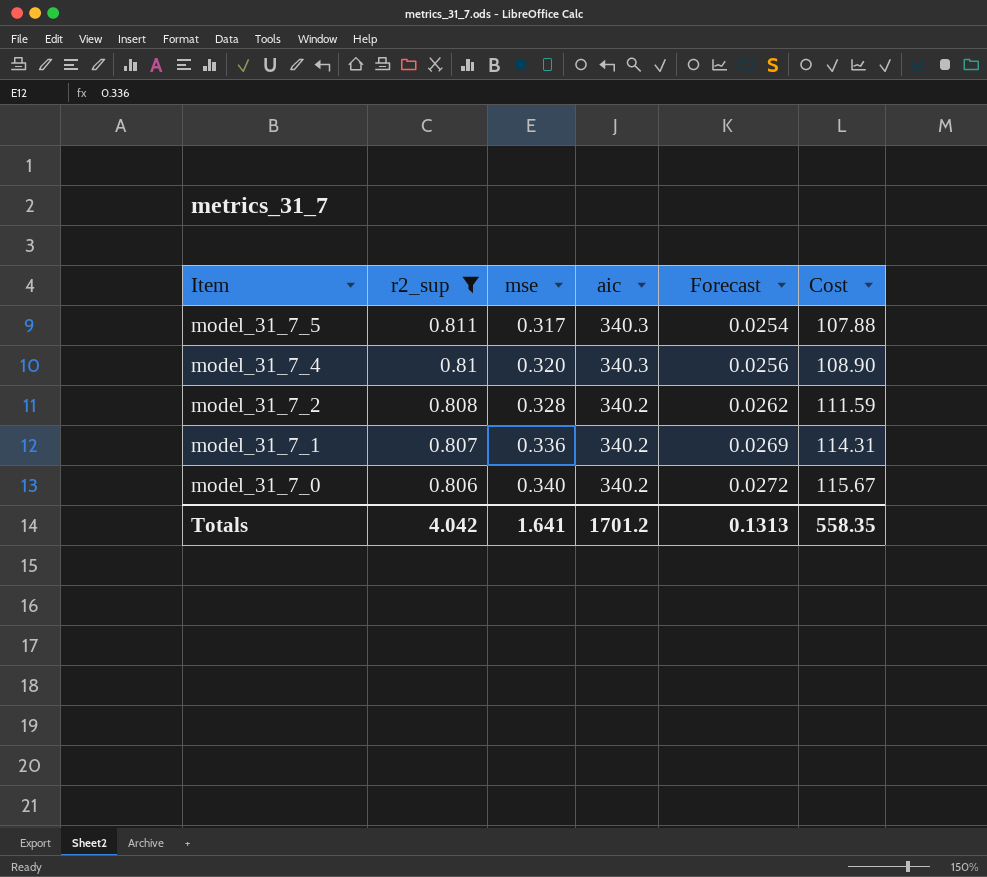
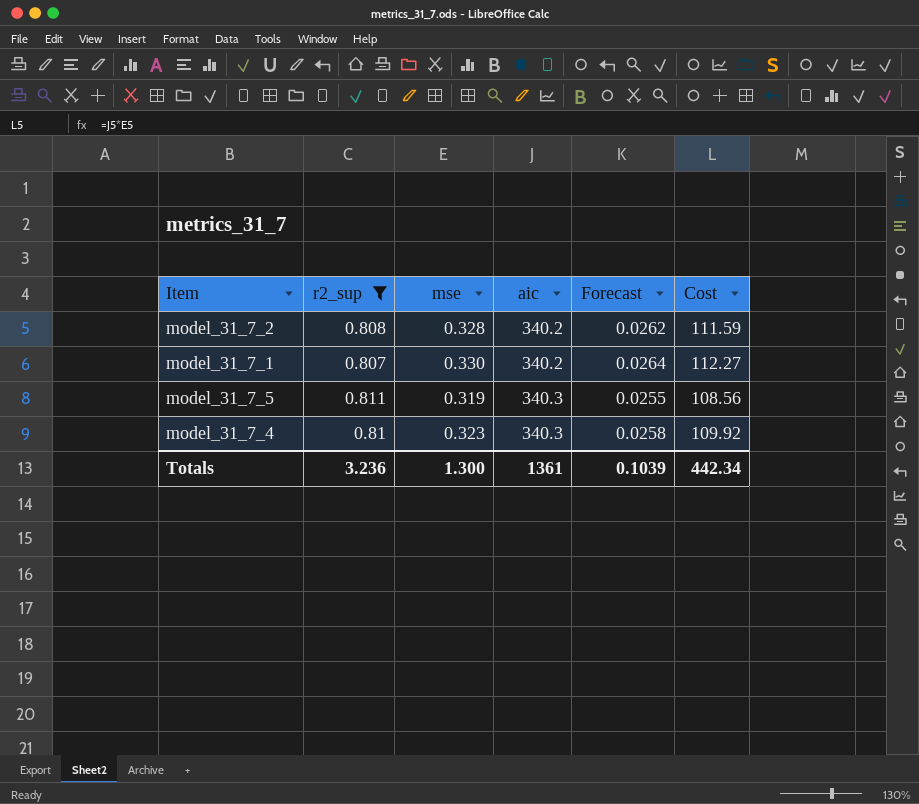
row order: Item descending -> aic ascending
row model_31_7_0: 0.806 | 0.340 | 340.2 | 0.0272 | 115.67 -> none
model_31_7_1 | mse: 0.336 -> 0.330
model_31_7_1 | Forecast: 0.0269 -> 0.0264
model_31_7_1 | Cost: 114.31 -> 112.27
model_31_7_5 | mse: 0.317 -> 0.319
model_31_7_5 | Forecast: 0.0254 -> 0.0255
model_31_7_5 | Cost: 107.88 -> 108.56
model_31_7_4 | mse: 0.320 -> 0.323
model_31_7_4 | Forecast: 0.0256 -> 0.0258
model_31_7_4 | Cost: 108.90 -> 109.92
Totals | r2_sup: 4.042 -> 3.236
Totals | mse: 1.641 -> 1.300
Totals | aic: 1701.2 -> 1361
Totals | Forecast: 0.1313 -> 0.1039
Totals | Cost: 558.35 -> 442.34

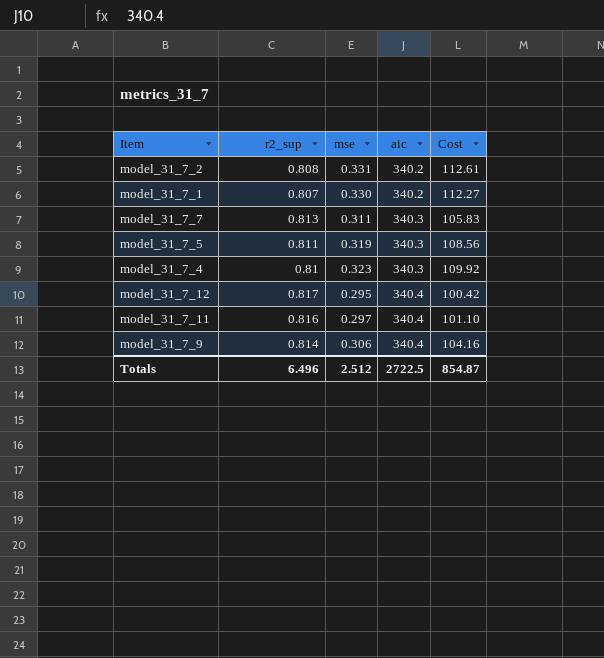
filter: r2_sup <= 0.811 -> none
column Forecast | formula: [mse] * 0.08 -> none
model_31_7_2 | mse: 0.328 -> 0.331
model_31_7_2 | Cost: 111.59 -> 112.61
Totals | r2_sup: 3.236 -> 6.496
Totals | mse: 1.300 -> 2.512
Totals | aic: 1361 -> 2722.5
Totals | Cost: 442.34 -> 854.87

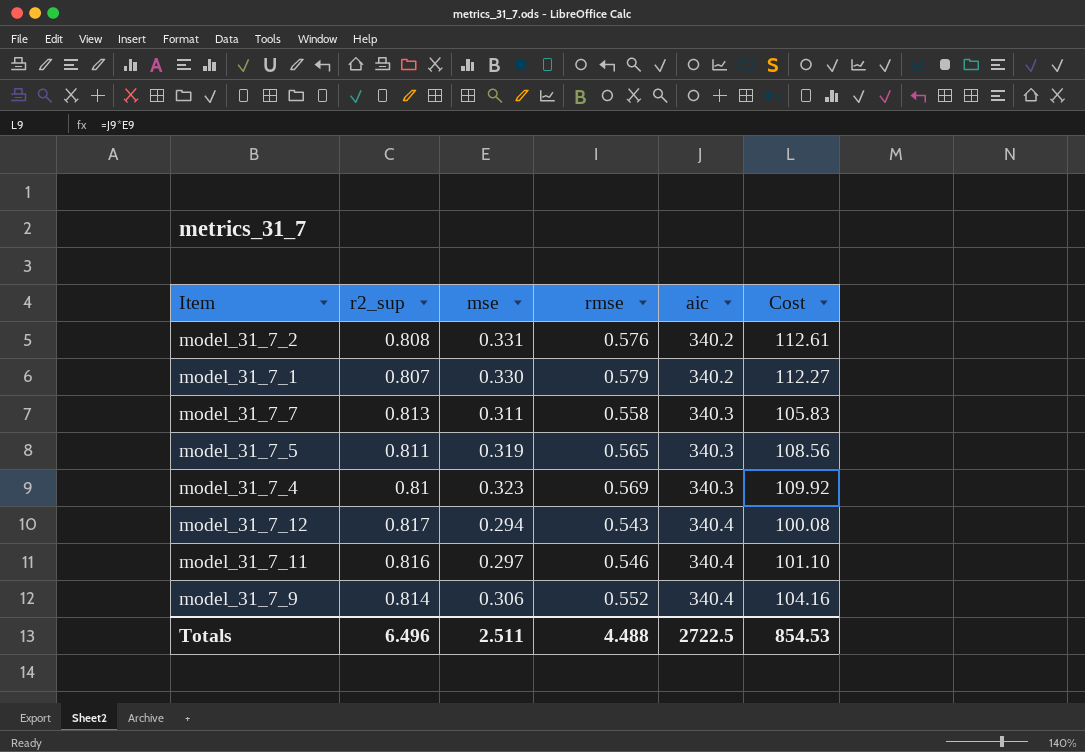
column rmse | position: none -> 4
model_31_7_12 | mse: 0.295 -> 0.294
model_31_7_12 | Cost: 100.42 -> 100.08
Totals | mse: 2.512 -> 2.511
Totals | Cost: 854.87 -> 854.53

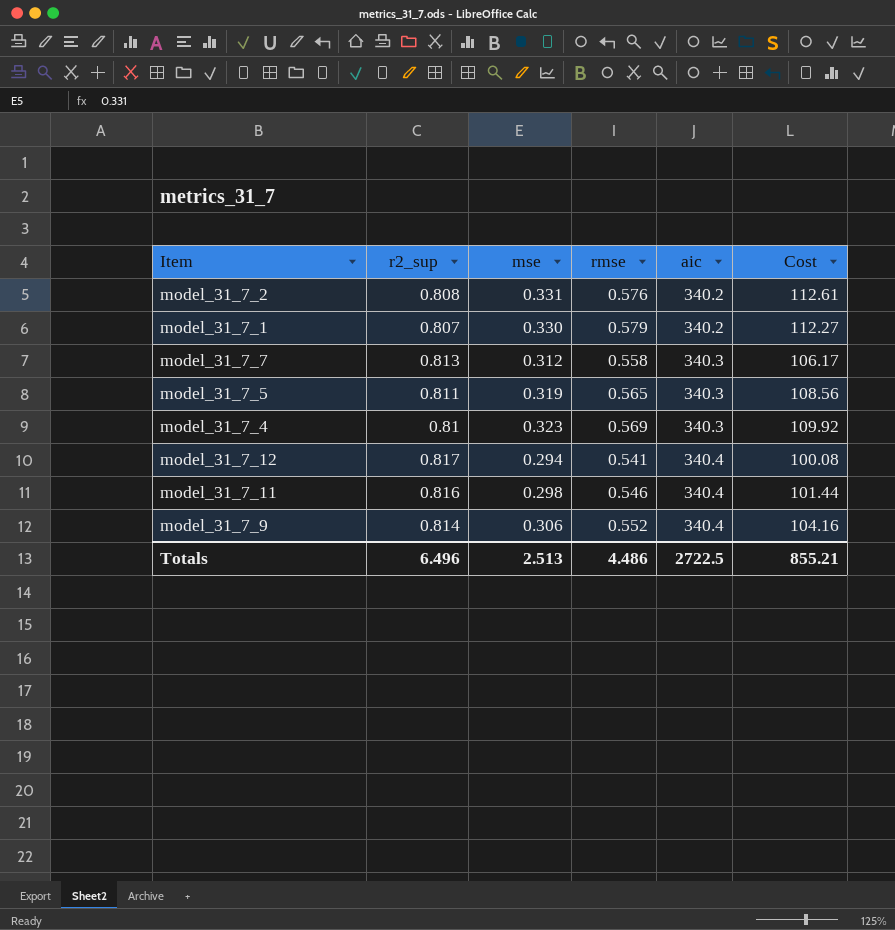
model_31_7_7 | mse: 0.311 -> 0.312
model_31_7_7 | Cost: 105.83 -> 106.17
model_31_7_12 | rmse: 0.543 -> 0.541
model_31_7_11 | mse: 0.297 -> 0.298
model_31_7_11 | Cost: 101.10 -> 101.44
Totals | mse: 2.511 -> 2.513
Totals | rmse: 4.488 -> 4.486
Totals | Cost: 854.53 -> 855.21

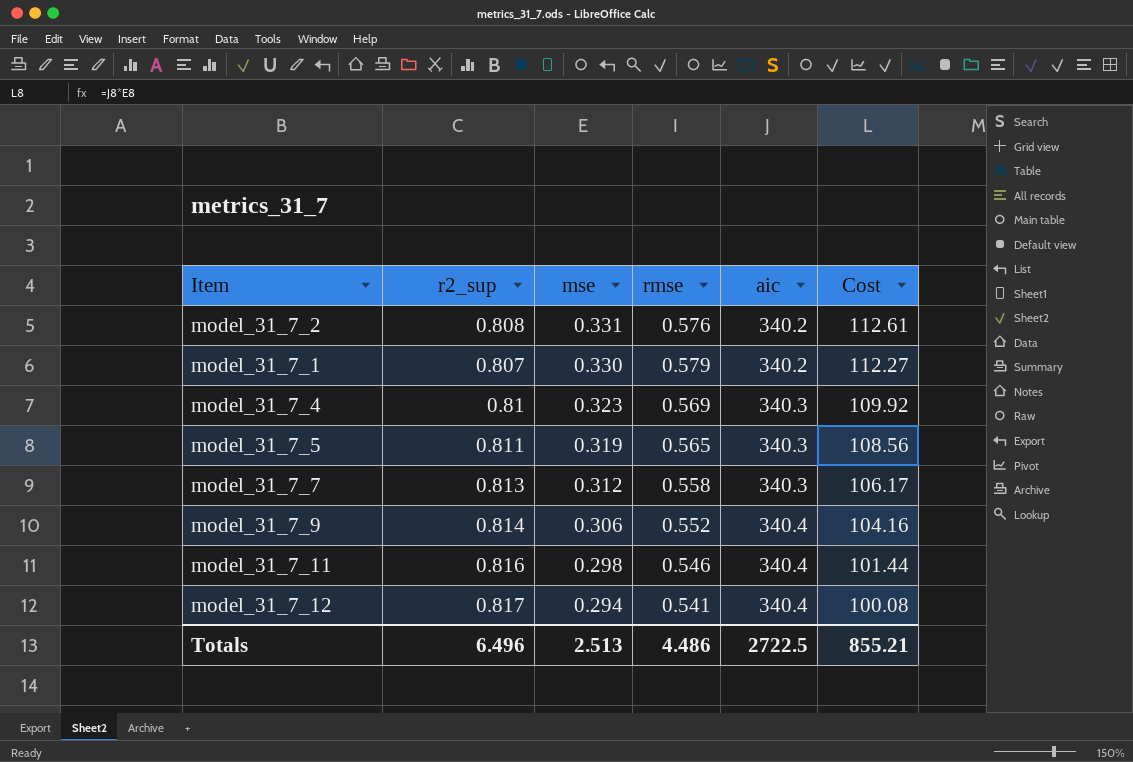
row order: aic ascending -> mse descending

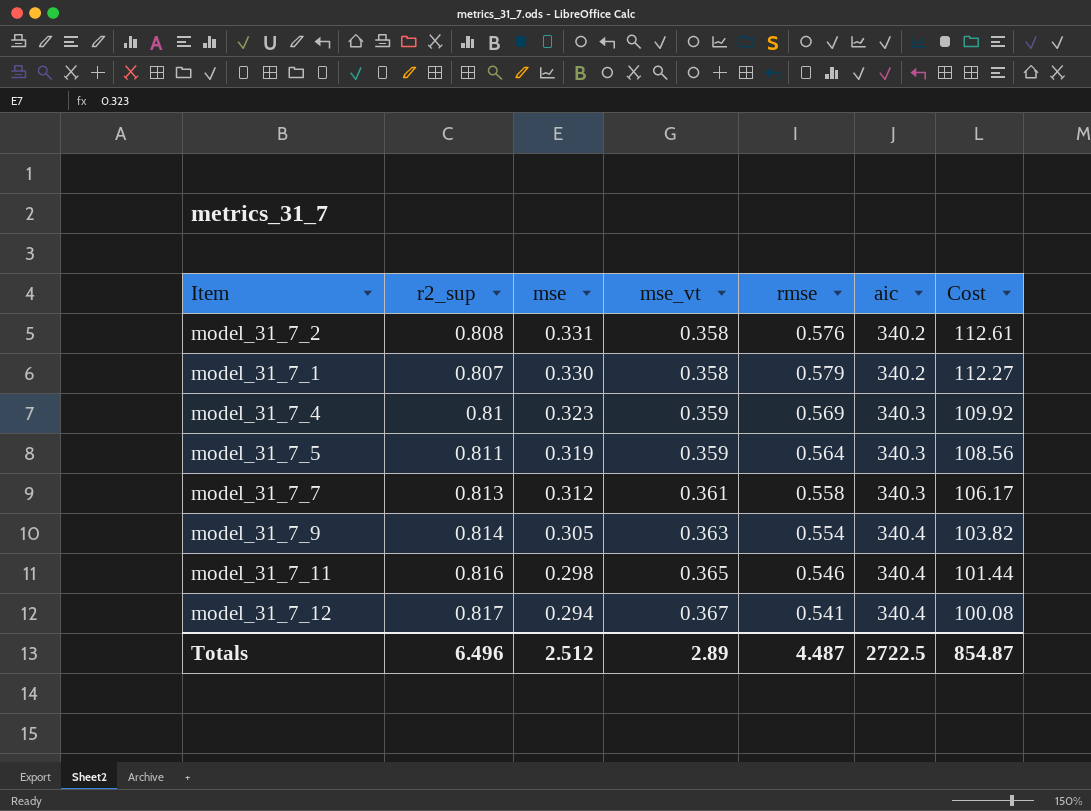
column mse_vt | position: none -> 4
model_31_7_5 | rmse: 0.565 -> 0.564
model_31_7_9 | mse: 0.306 -> 0.305
model_31_7_9 | rmse: 0.552 -> 0.554
model_31_7_9 | Cost: 104.16 -> 103.82
Totals | mse: 2.513 -> 2.512
Totals | rmse: 4.486 -> 4.487
Totals | Cost: 855.21 -> 854.87

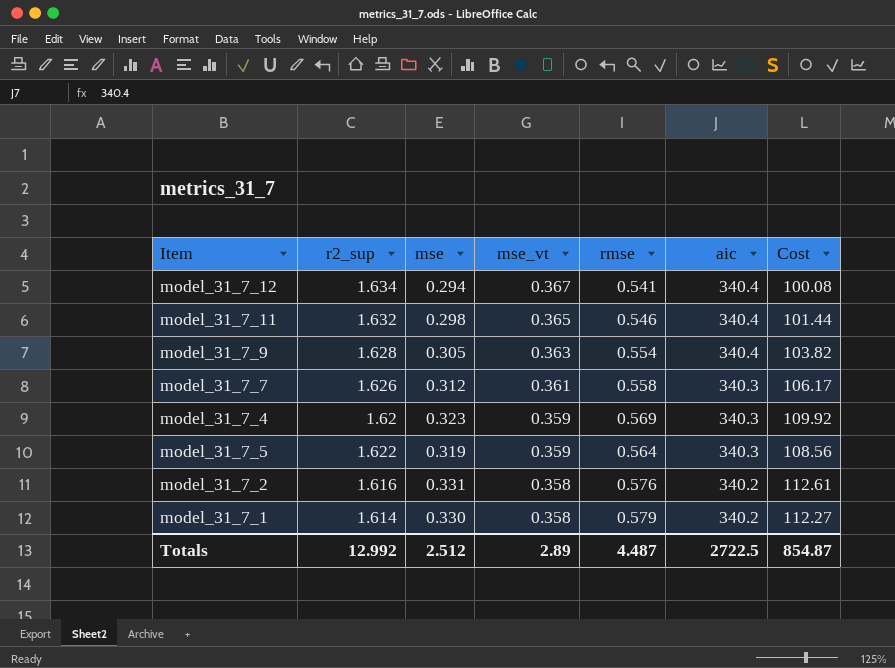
row order: mse descending -> mse_vt descending
model_31_7_12 | r2_sup: 0.817 -> 1.634
model_31_7_11 | r2_sup: 0.816 -> 1.632
model_31_7_9 | r2_sup: 0.814 -> 1.628
model_31_7_7 | r2_sup: 0.813 -> 1.626
model_31_7_4 | r2_sup: 0.81 -> 1.62
model_31_7_5 | r2_sup: 0.811 -> 1.622
model_31_7_2 | r2_sup: 0.808 -> 1.616
model_31_7_1 | r2_sup: 0.807 -> 1.614
Totals | r2_sup: 6.496 -> 12.992

